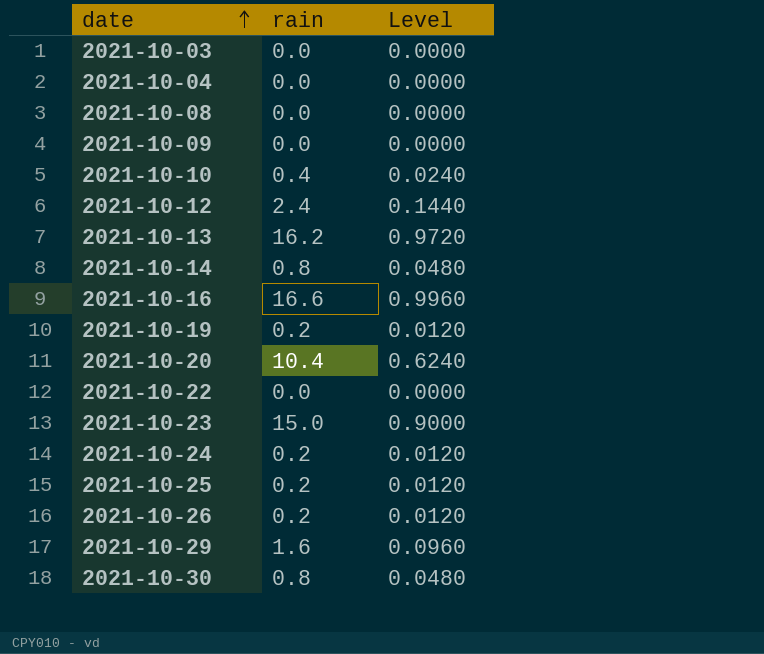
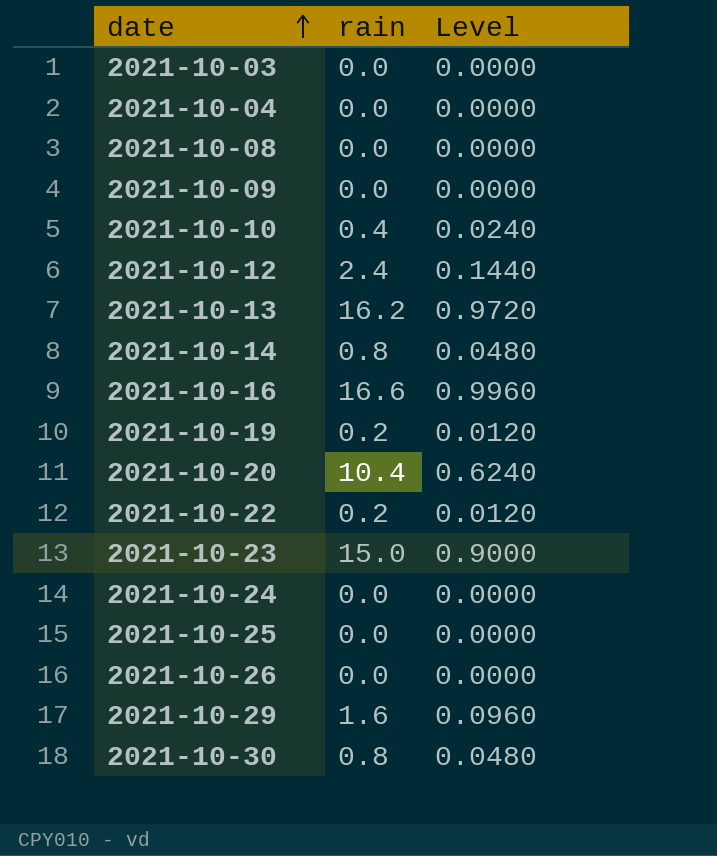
2021-10-22 | rain: 0.0 -> 0.2
2021-10-22 | Level: 0.0000 -> 0.0120
2021-10-24 | rain: 0.2 -> 0.0
2021-10-24 | Level: 0.0120 -> 0.0000
2021-10-25 | rain: 0.2 -> 0.0
2021-10-25 | Level: 0.0120 -> 0.0000
2021-10-26 | rain: 0.2 -> 0.0
2021-10-26 | Level: 0.0120 -> 0.0000

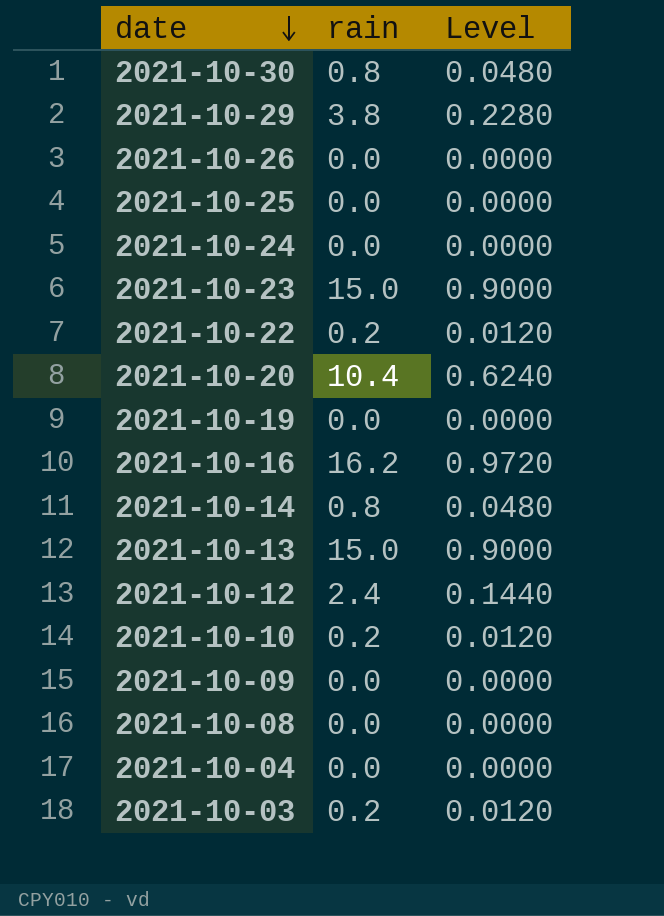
row order: date ascending -> date descending
2021-10-29 | rain: 1.6 -> 3.8
2021-10-29 | Level: 0.0960 -> 0.2280
2021-10-19 | rain: 0.2 -> 0.0
2021-10-19 | Level: 0.0120 -> 0.0000
2021-10-16 | rain: 16.6 -> 16.2
2021-10-16 | Level: 0.9960 -> 0.9720
2021-10-13 | rain: 16.2 -> 15.0
2021-10-13 | Level: 0.9720 -> 0.9000
2021-10-10 | rain: 0.4 -> 0.2
2021-10-10 | Level: 0.0240 -> 0.0120
2021-10-03 | rain: 0.0 -> 0.2
2021-10-03 | Level: 0.0000 -> 0.0120

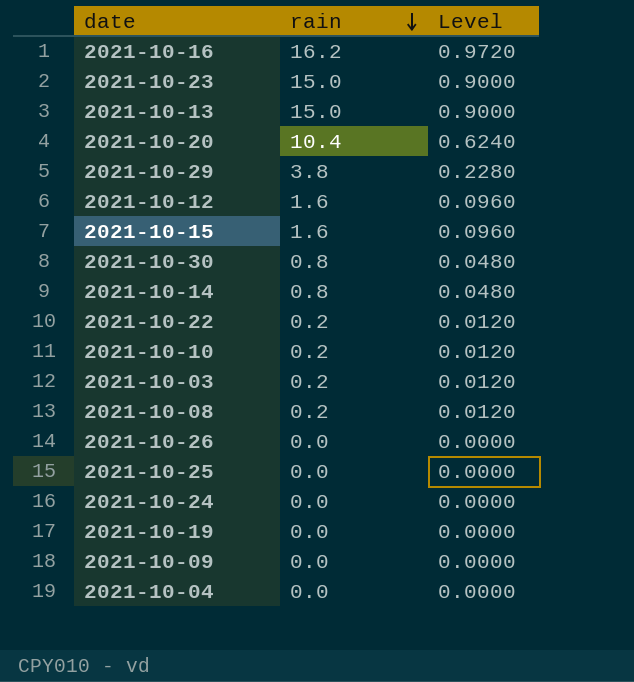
row order: date descending -> rain descending
2021-10-12 | rain: 2.4 -> 1.6
2021-10-12 | Level: 0.1440 -> 0.0960
row 2021-10-15: none -> 1.6 | 0.0960
2021-10-08 | rain: 0.0 -> 0.2
2021-10-08 | Level: 0.0000 -> 0.0120

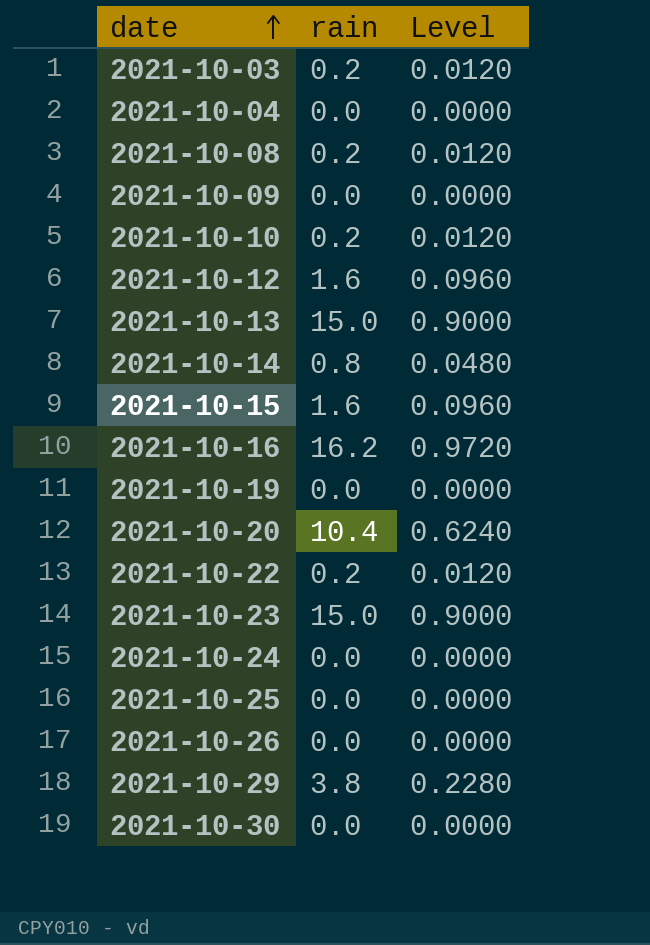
row order: rain descending -> date ascending
2021-10-30 | rain: 0.8 -> 0.0
2021-10-30 | Level: 0.0480 -> 0.0000

